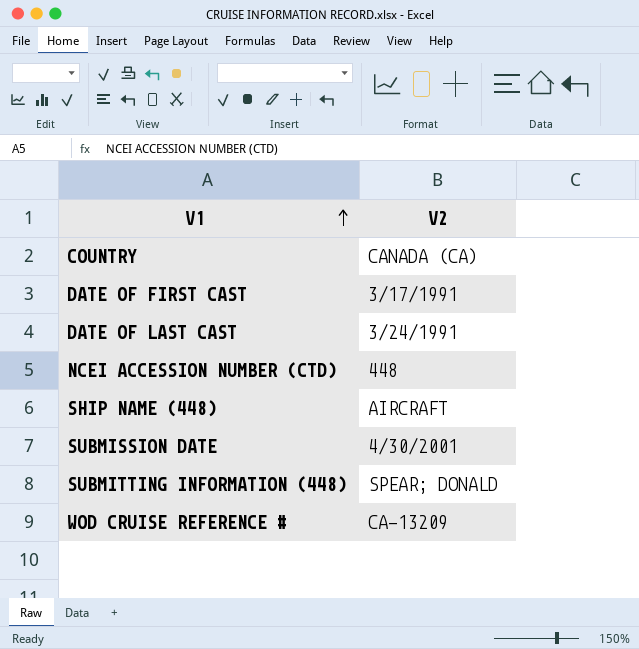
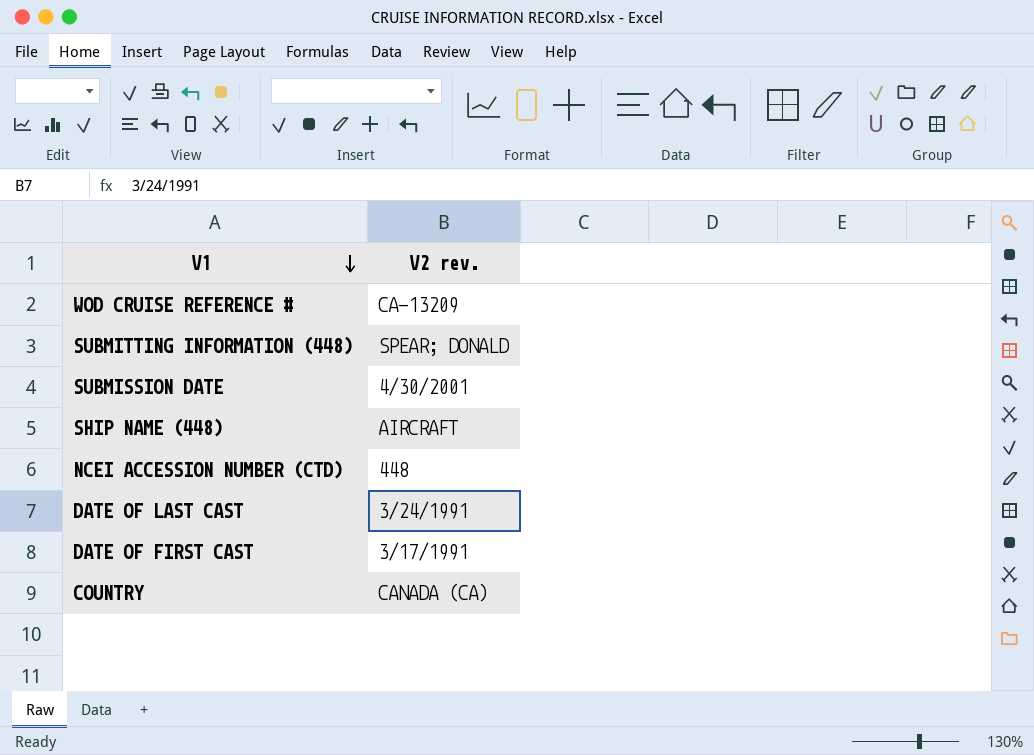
row order: V1 ascending -> V1 descending
column name: V2 -> V2 rev.

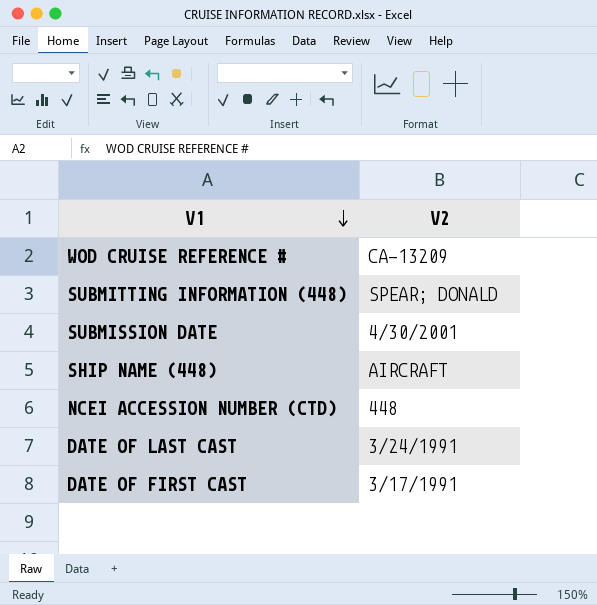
column name: V2 rev. -> V2
row COUNTRY: CANADA (CA) -> none

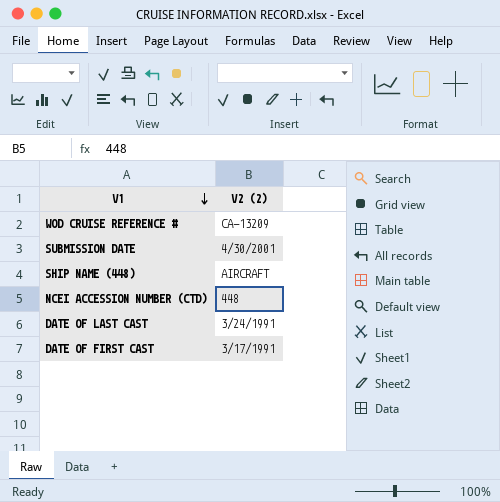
column name: V2 -> V2 (2)
row SUBMITTING INFORMATION (448): SPEAR; DONALD -> none

